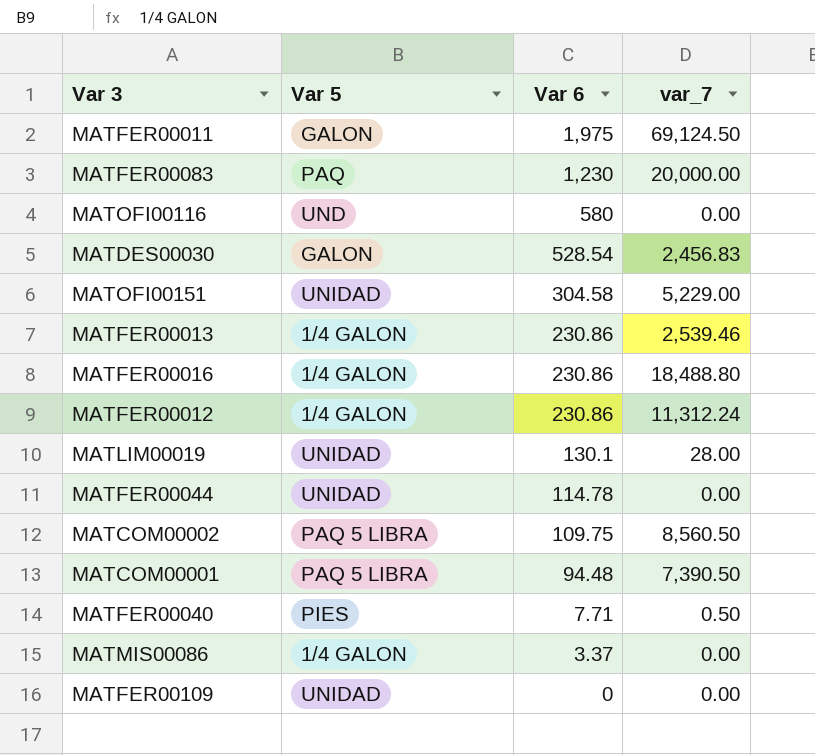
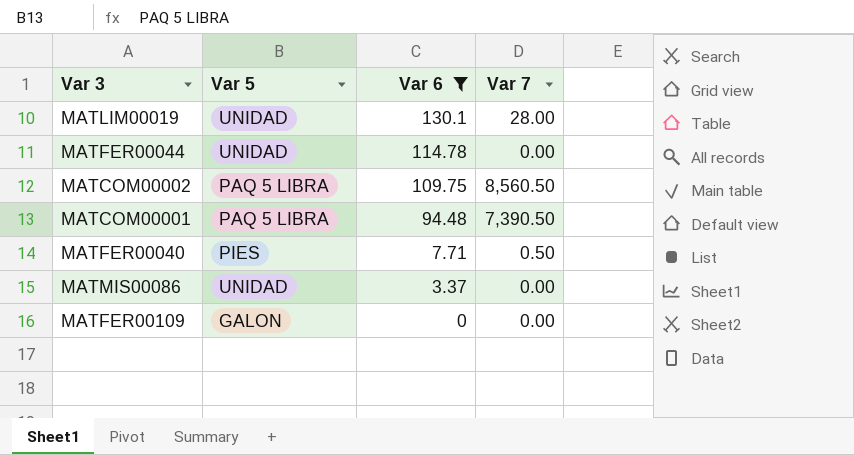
filter: none -> Var 6 <= 130.1
column name: var_7 -> Var 7
MATMIS00086 | Var 5: 1/4 GALON -> UNIDAD
MATFER00109 | Var 5: UNIDAD -> GALON

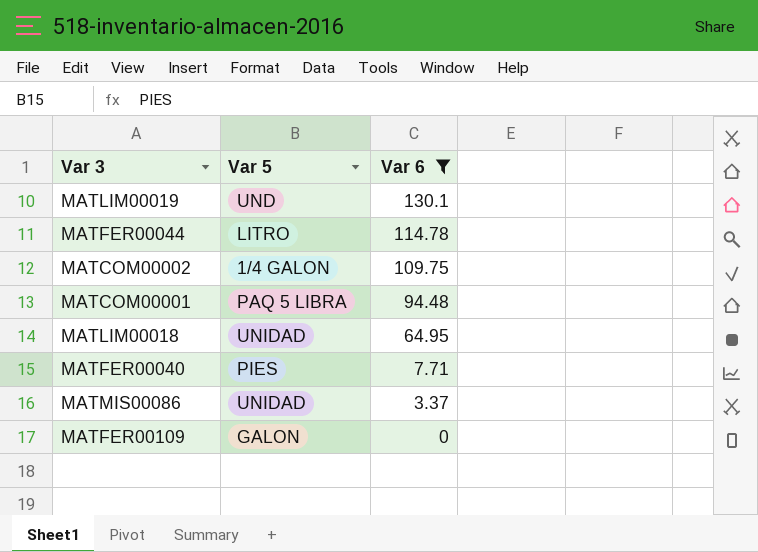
column Var 7 | position: 4 -> none
MATLIM00019 | Var 5: UNIDAD -> UND
MATFER00044 | Var 5: UNIDAD -> LITRO
MATCOM00002 | Var 5: PAQ 5 LIBRA -> 1/4 GALON
row MATLIM00018: none -> UNIDAD | 64.95

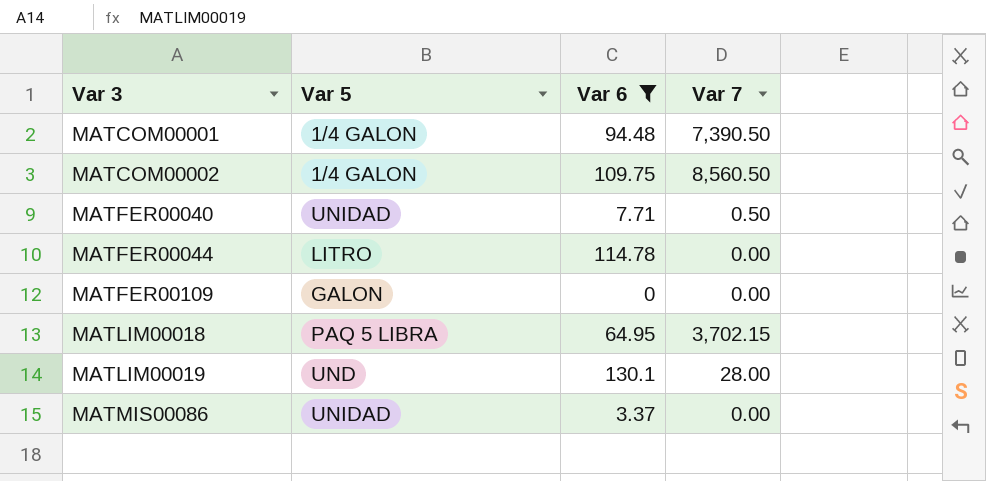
row order: Var 6 descending -> Var 3 ascending
column Var 7 | position: none -> 4
MATCOM00001 | Var 5: PAQ 5 LIBRA -> 1/4 GALON
MATFER00040 | Var 5: PIES -> UNIDAD
MATLIM00018 | Var 5: UNIDAD -> PAQ 5 LIBRA

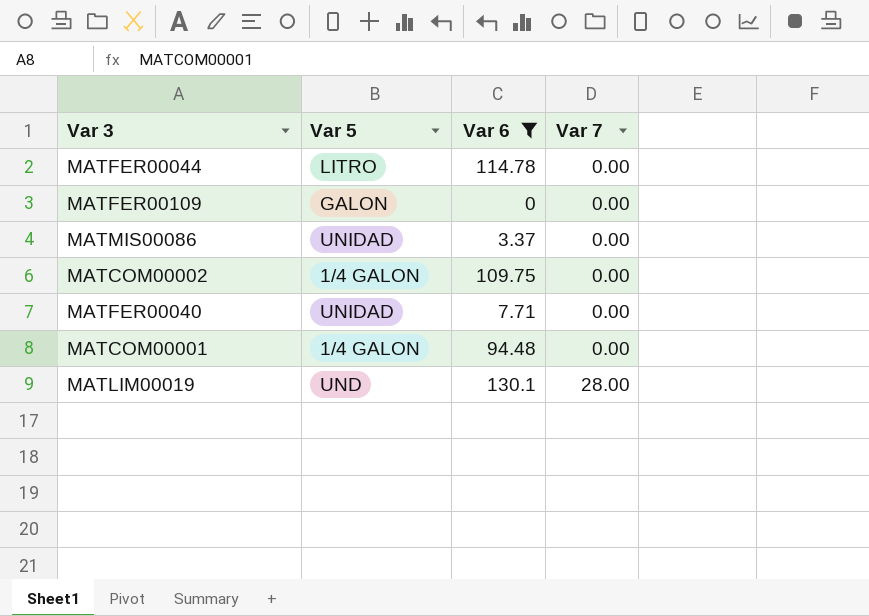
row order: Var 3 ascending -> Var 7 ascending
row MATLIM00018: PAQ 5 LIBRA | 64.95 | 3,702.15 -> none
MATCOM00002 | Var 7: 8,560.50 -> 0.00
MATFER00040 | Var 7: 0.50 -> 0.00
MATCOM00001 | Var 7: 7,390.50 -> 0.00

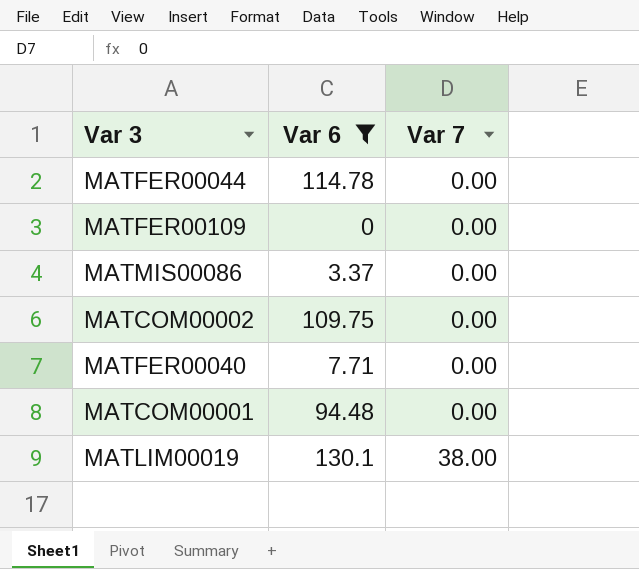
column Var 5 | position: 2 -> none
MATLIM00019 | Var 7: 28.00 -> 38.00

